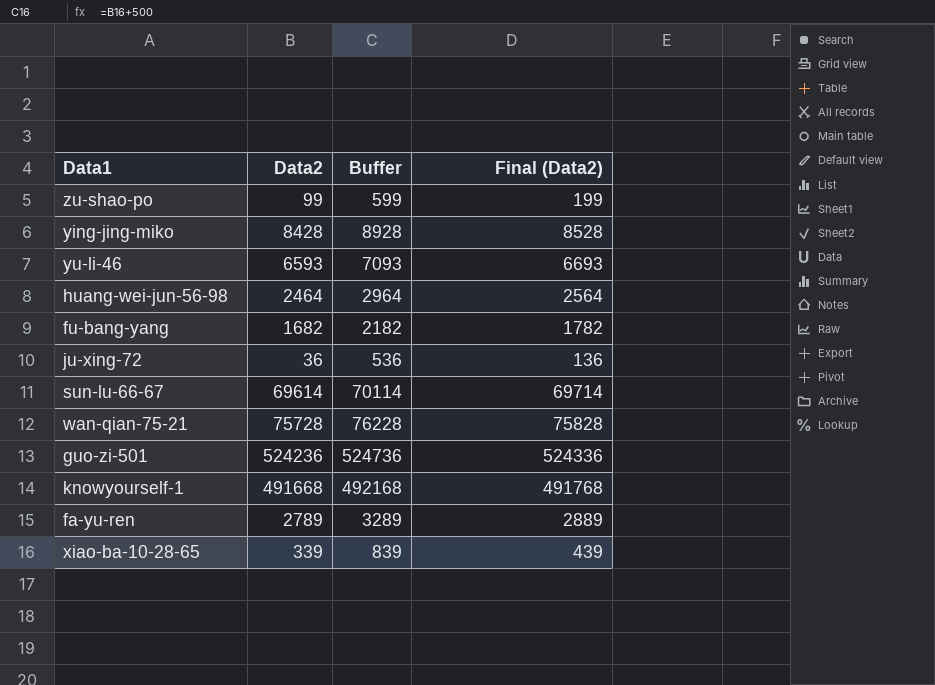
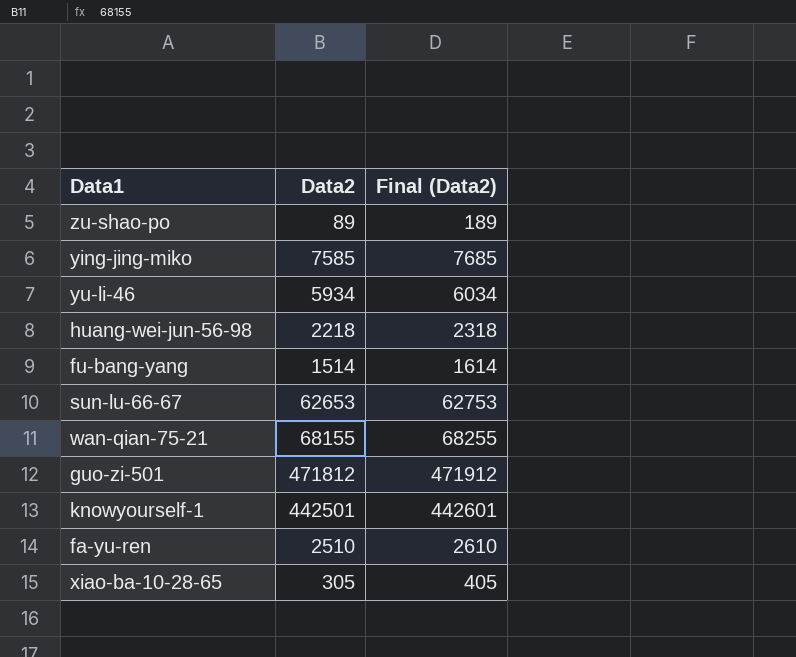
column Buffer | formula: [Data2] + 500 -> none
row ju-xing-72: 36 | 536 | 136 -> none
zu-shao-po | Data2: 99 -> 89
zu-shao-po | Final (Data2): 199 -> 189
ying-jing-miko | Data2: 8428 -> 7585
ying-jing-miko | Final (Data2): 8528 -> 7685
yu-li-46 | Data2: 6593 -> 5934
yu-li-46 | Final (Data2): 6693 -> 6034
huang-wei-jun-56-98 | Data2: 2464 -> 2218
huang-wei-jun-56-98 | Final (Data2): 2564 -> 2318
fu-bang-yang | Data2: 1682 -> 1514
fu-bang-yang | Final (Data2): 1782 -> 1614
sun-lu-66-67 | Data2: 69614 -> 62653
sun-lu-66-67 | Final (Data2): 69714 -> 62753
wan-qian-75-21 | Data2: 75728 -> 68155
wan-qian-75-21 | Final (Data2): 75828 -> 68255
guo-zi-501 | Data2: 524236 -> 471812
guo-zi-501 | Final (Data2): 524336 -> 471912
knowyourself-1 | Data2: 491668 -> 442501
knowyourself-1 | Final (Data2): 491768 -> 442601
fa-yu-ren | Data2: 2789 -> 2510
fa-yu-ren | Final (Data2): 2889 -> 2610
xiao-ba-10-28-65 | Data2: 339 -> 305
xiao-ba-10-28-65 | Final (Data2): 439 -> 405

